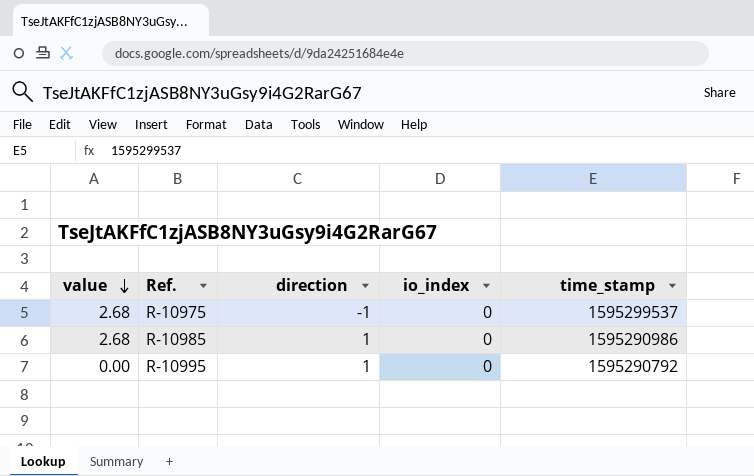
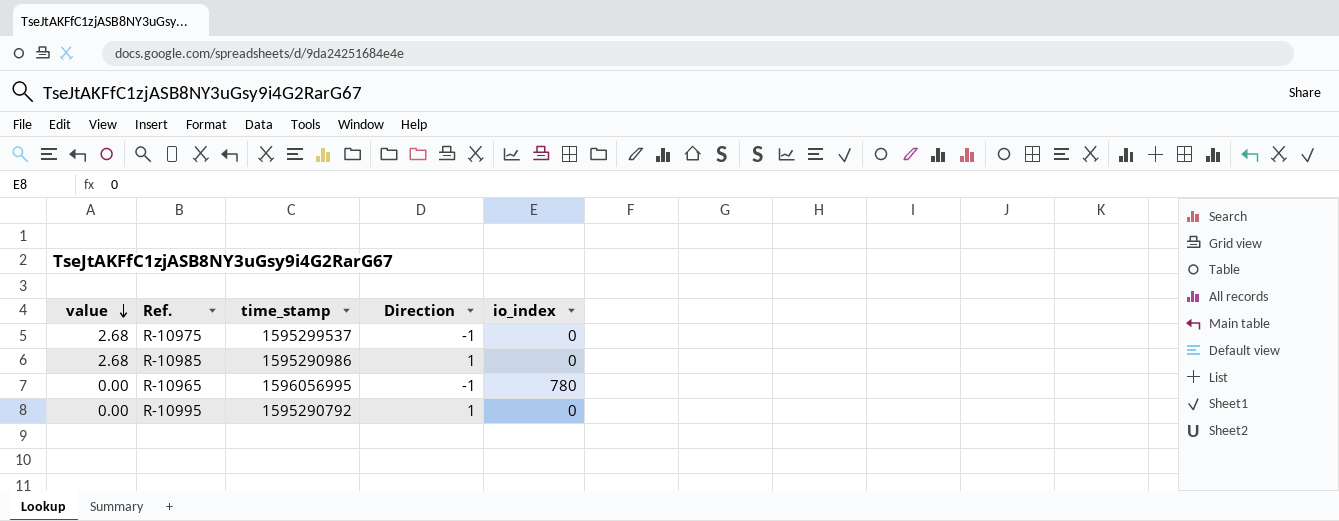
column time_stamp | position: 5 -> 3
column name: direction -> Direction
row R-10965: none -> 0.00 | 1596056995 | -1 | 780

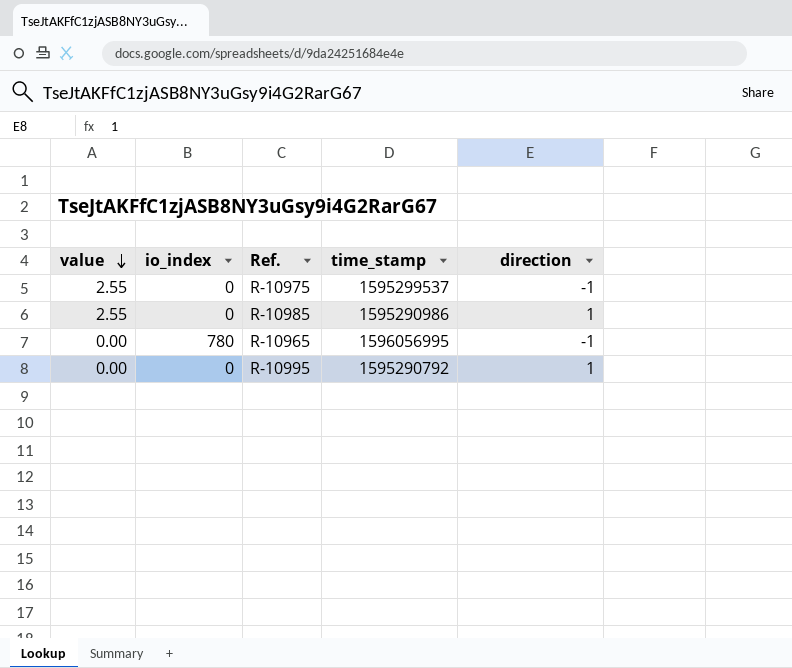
column io_index | position: 5 -> 2
column name: Direction -> direction
R-10975 | value: 2.68 -> 2.55
R-10985 | value: 2.68 -> 2.55

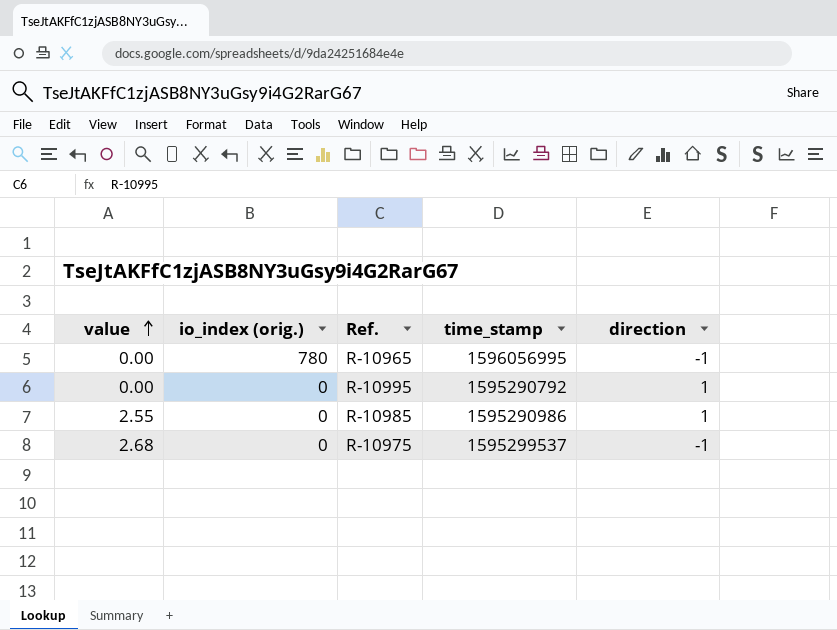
row order: value descending -> value ascending
column name: io_index -> io_index (orig.)
R-10975 | value: 2.55 -> 2.68

